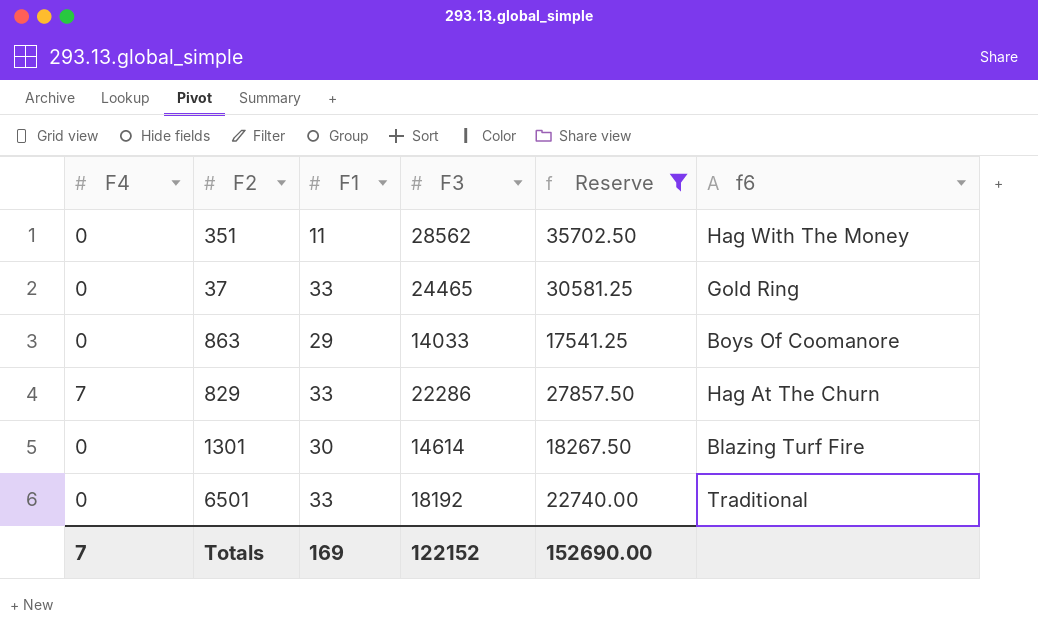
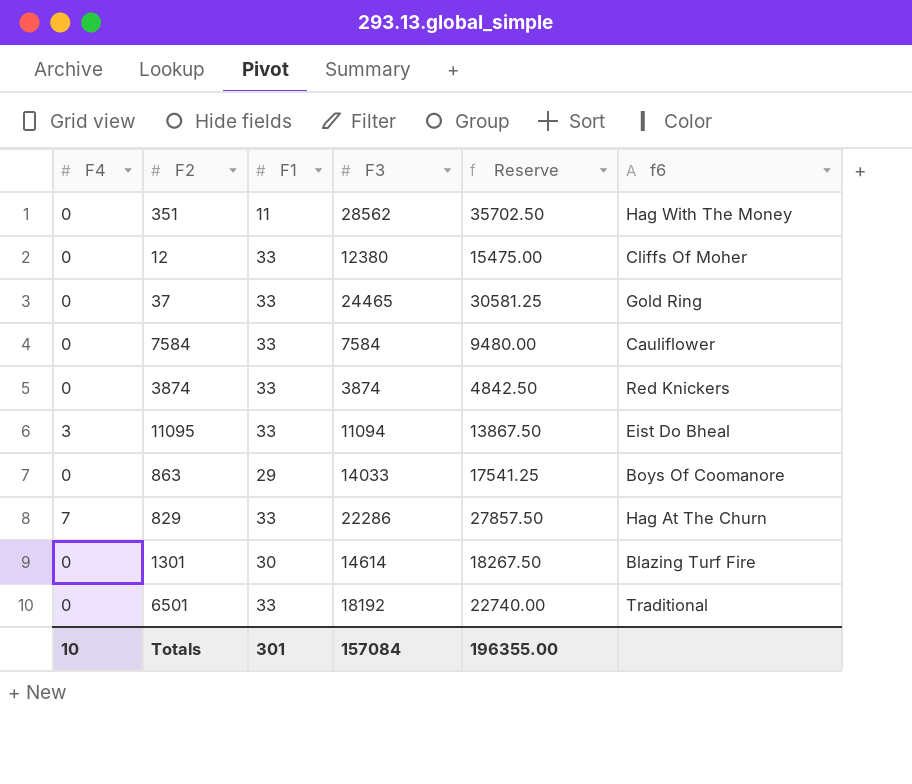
filter: Reserve >= 17541.25 -> none
Totals | F4: 7 -> 10
Totals | F1: 169 -> 301
Totals | F3: 122152 -> 157084
Totals | Reserve: 152690.00 -> 196355.00

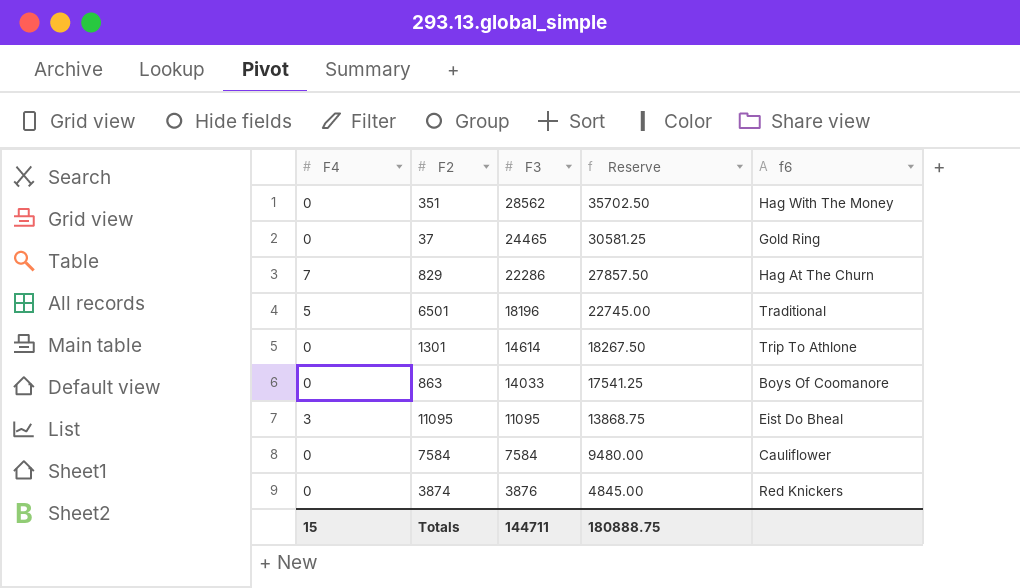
row order: none -> F3 descending
column F1 | position: 3 -> none
row 12: 0 | 33 | 12380 | 15475.00 | Cliffs Of Moher -> none
6501 | F4: 0 -> 5
6501 | F3: 18192 -> 18196
6501 | Reserve: 22740.00 -> 22745.00
1301 | f6: Blazing Turf Fire -> Trip To Athlone
11095 | F3: 11094 -> 11095
11095 | Reserve: 13867.50 -> 13868.75
3874 | F3: 3874 -> 3876
3874 | Reserve: 4842.50 -> 4845.00
Totals | F4: 10 -> 15
Totals | F3: 157084 -> 144711
Totals | Reserve: 196355.00 -> 180888.75

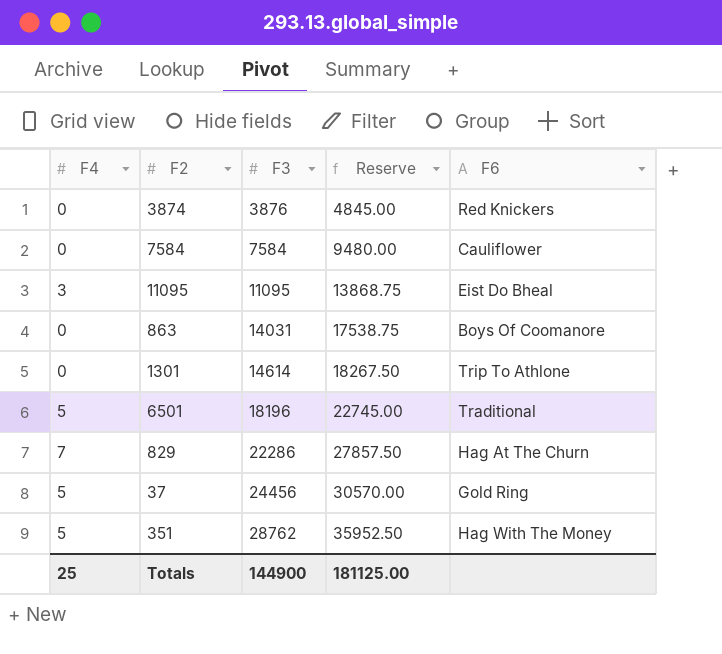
row order: F3 descending -> F3 ascending
column name: f6 -> F6
863 | F3: 14033 -> 14031
863 | Reserve: 17541.25 -> 17538.75
37 | F4: 0 -> 5
37 | F3: 24465 -> 24456
37 | Reserve: 30581.25 -> 30570.00
351 | F4: 0 -> 5
351 | F3: 28562 -> 28762
351 | Reserve: 35702.50 -> 35952.50
Totals | F4: 15 -> 25
Totals | F3: 144711 -> 144900
Totals | Reserve: 180888.75 -> 181125.00

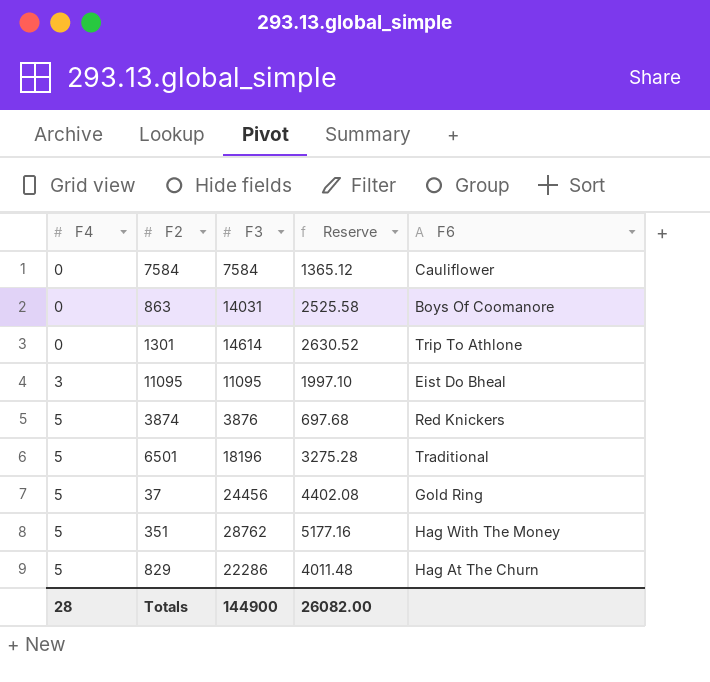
row order: F3 ascending -> F4 ascending
column Reserve | formula: [F3] * 1.25 -> [F3] * 0.18
3874 | F4: 0 -> 5
829 | F4: 7 -> 5
Totals | F4: 25 -> 28
Totals | Reserve: 181125.00 -> 26082.00

